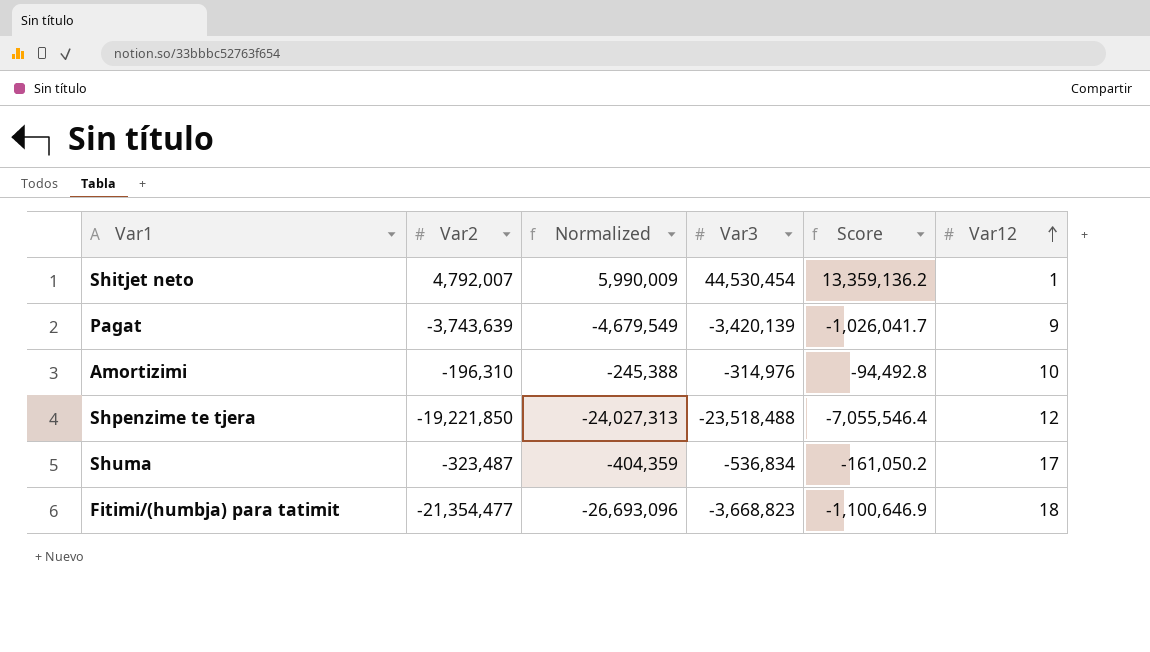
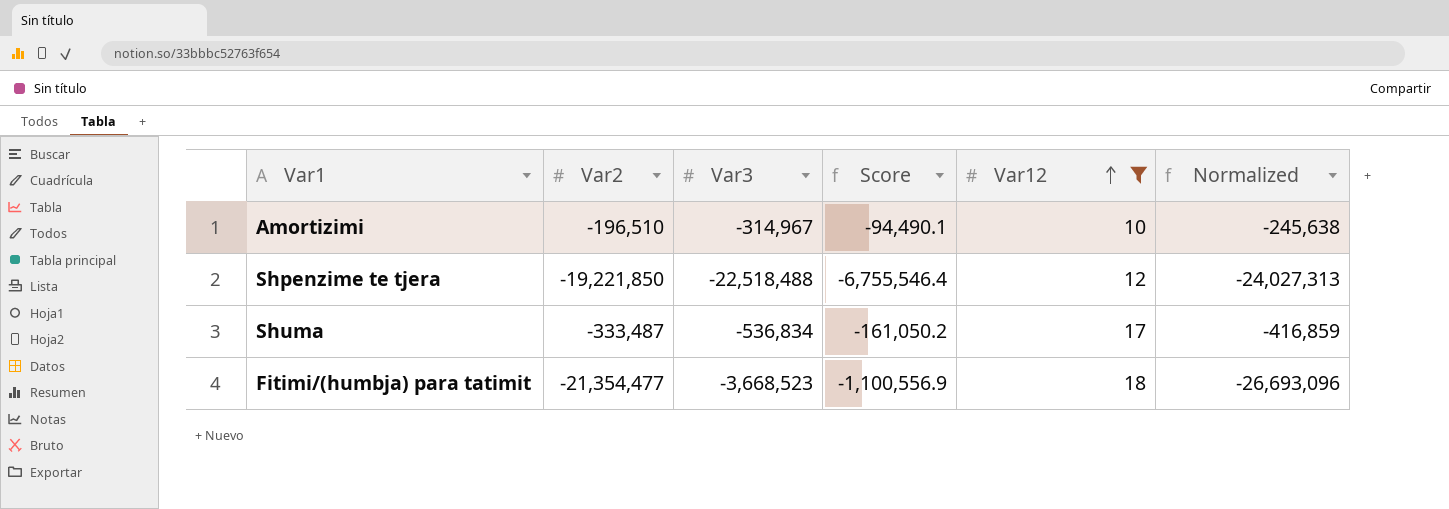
filter: none -> Var12 >= 10
column Normalized | position: 3 -> 6
Amortizimi | Var2: -196,310 -> -196,510
Amortizimi | Var3: -314,976 -> -314,967
Amortizimi | Score: -94,492.8 -> -94,490.1
Amortizimi | Normalized: -245,388 -> -245,638
Shpenzime te tjera | Var3: -23,518,488 -> -22,518,488
Shpenzime te tjera | Score: -7,055,546.4 -> -6,755,546.4
Shuma | Var2: -323,487 -> -333,487
Shuma | Normalized: -404,359 -> -416,859
Fitimi/(humbja) para tatimit | Var3: -3,668,823 -> -3,668,523
Fitimi/(humbja) para tatimit | Score: -1,100,646.9 -> -1,100,556.9

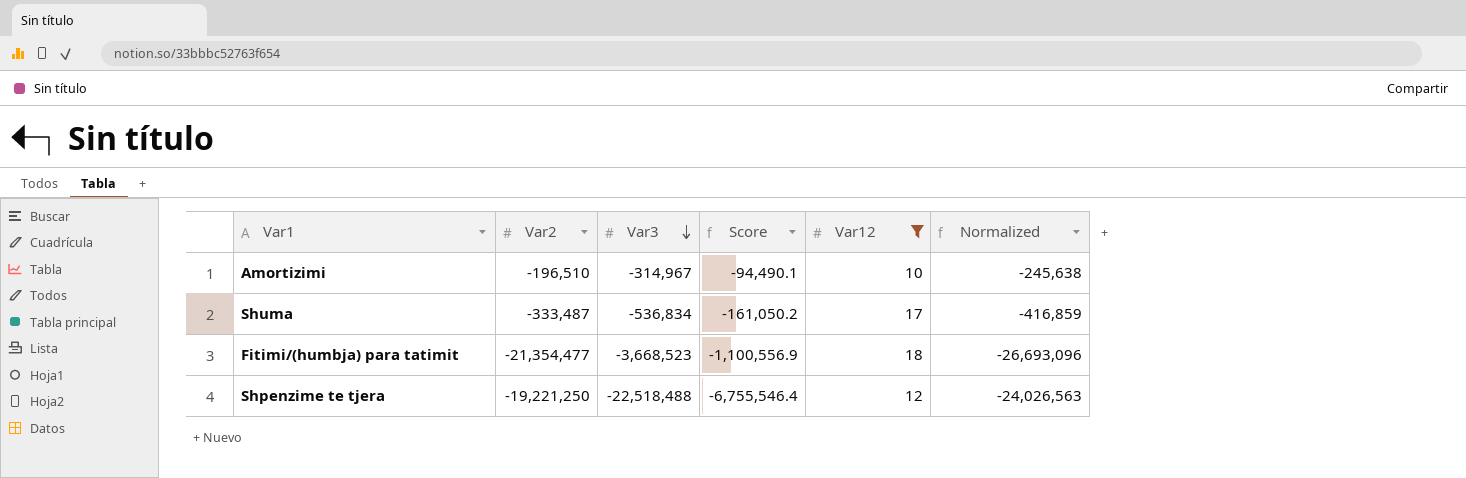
row order: Var12 ascending -> Var3 descending
Shpenzime te tjera | Var2: -19,221,850 -> -19,221,250
Shpenzime te tjera | Normalized: -24,027,313 -> -24,026,563

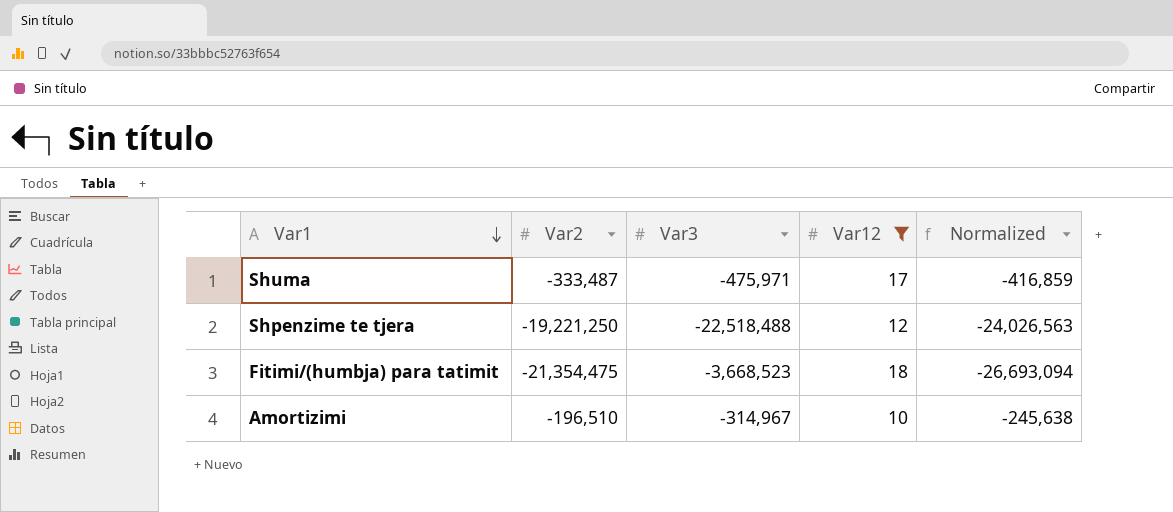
row order: Var3 descending -> Var1 descending
column Score | formula: [Var3] * 0.3 -> none
Shuma | Var3: -536,834 -> -475,971
Fitimi/(humbja) para tatimit | Var2: -21,354,477 -> -21,354,475
Fitimi/(humbja) para tatimit | Normalized: -26,693,096 -> -26,693,094

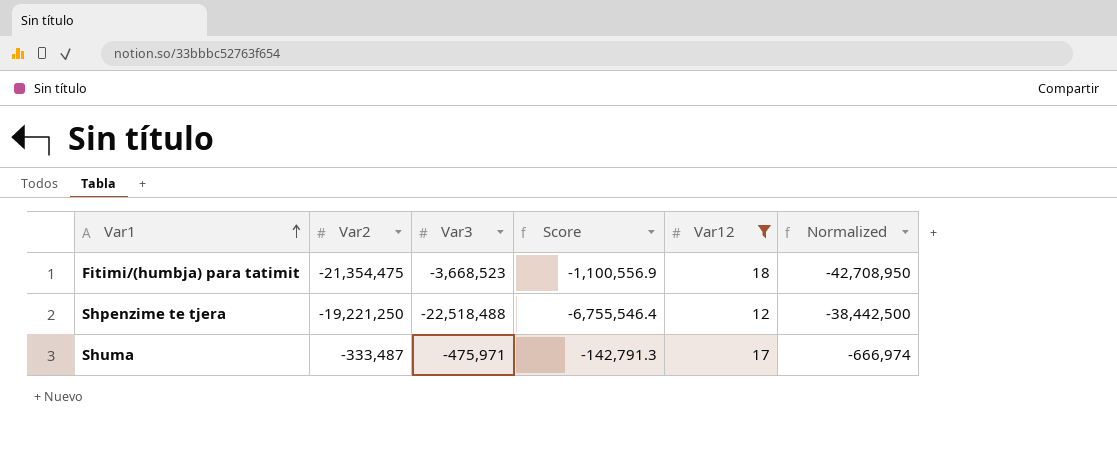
row order: Var1 descending -> Var1 ascending
column Score | formula: none -> [Var3] * 0.3
column Normalized | formula: [Var2] * 1.25 -> [Var2] * 2
row Amortizimi: -196,510 | -314,967 | 10 | -245,638 -> none

